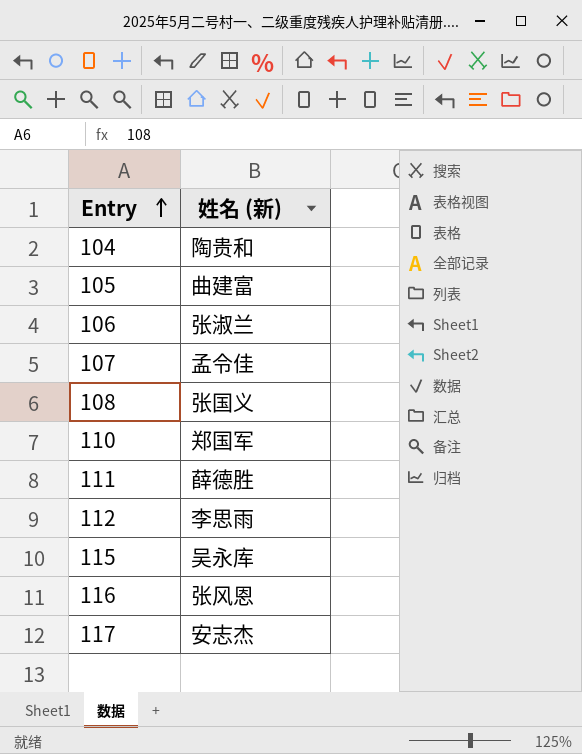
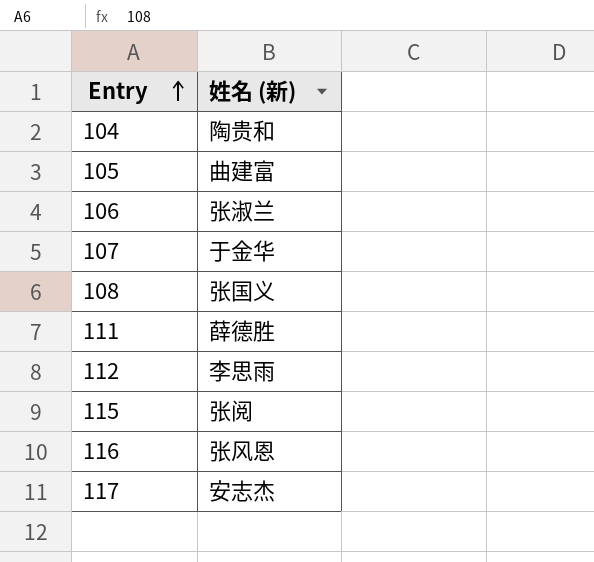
row 110: 郑国军 -> none
107 | 姓名 (新): 孟令佳 -> 于金华
115 | 姓名 (新): 吴永库 -> 张阅

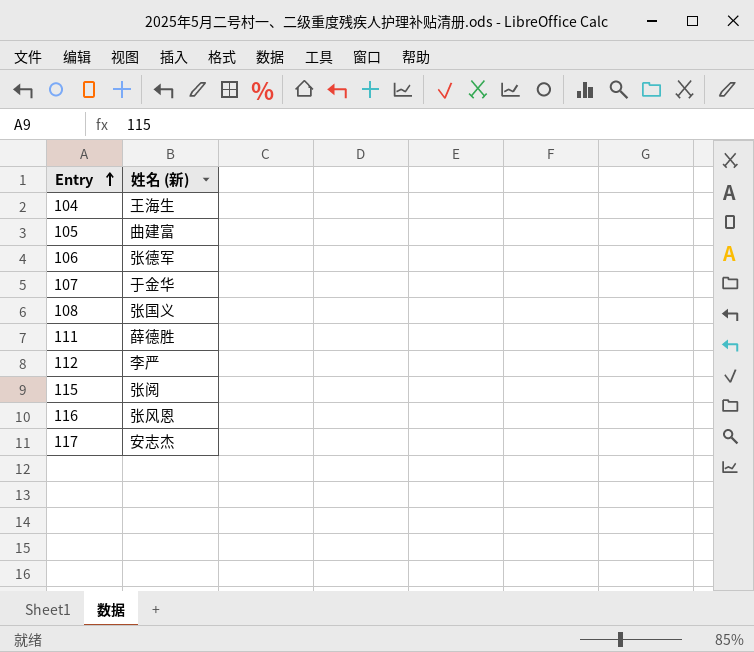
104 | 姓名 (新): 陶贵和 -> 王海生
106 | 姓名 (新): 张淑兰 -> 张德军
112 | 姓名 (新): 李思雨 -> 李严

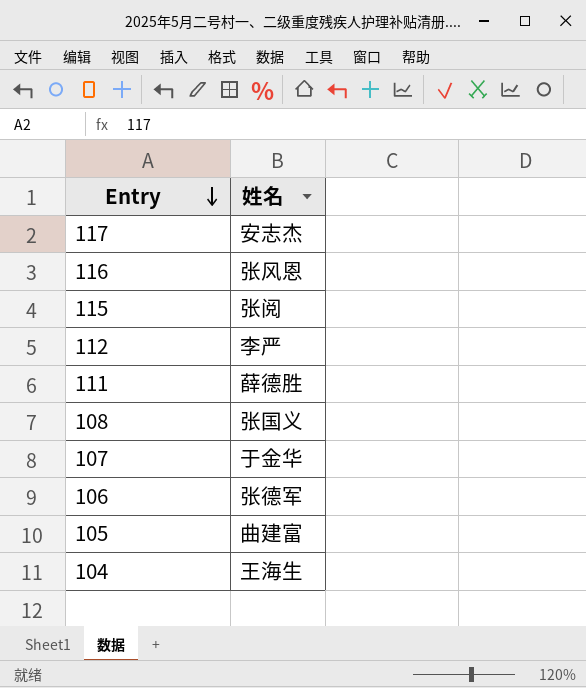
row order: Entry ascending -> Entry descending
column name: 姓名 (新) -> 姓名

